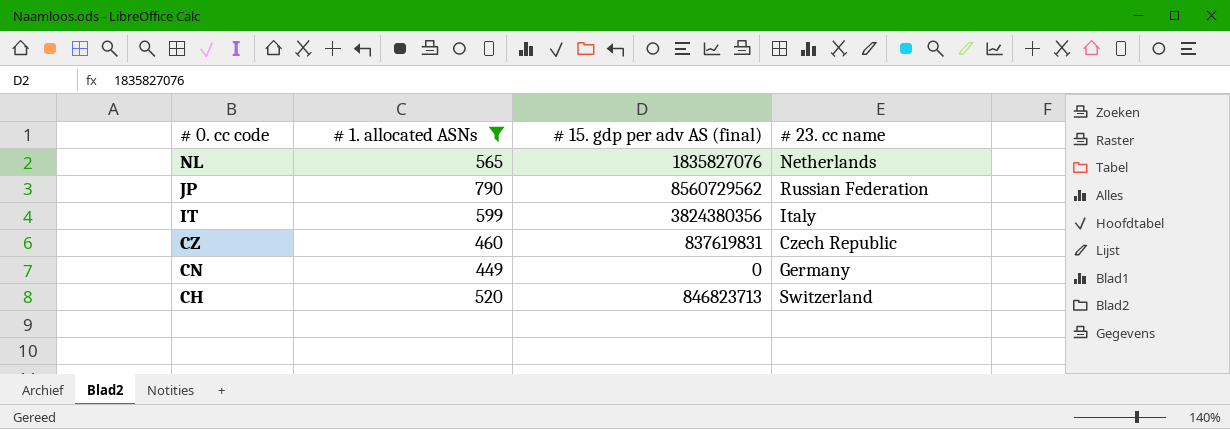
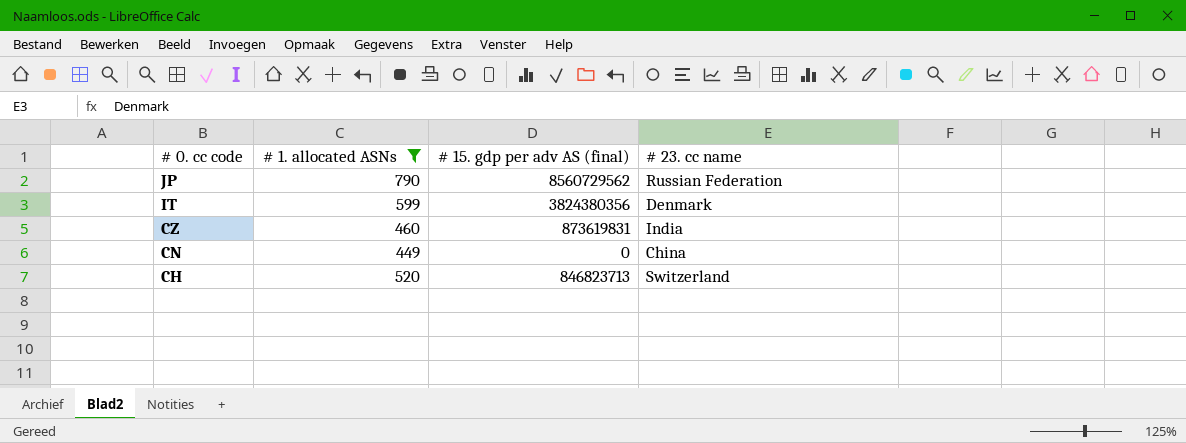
row NL: 565 | 1835827076 | Netherlands -> none
IT | # 23. cc name: Italy -> Denmark
CZ | # 15. gdp per adv AS (final): 837619831 -> 873619831
CZ | # 23. cc name: Czech Republic -> India
CN | # 23. cc name: Germany -> China

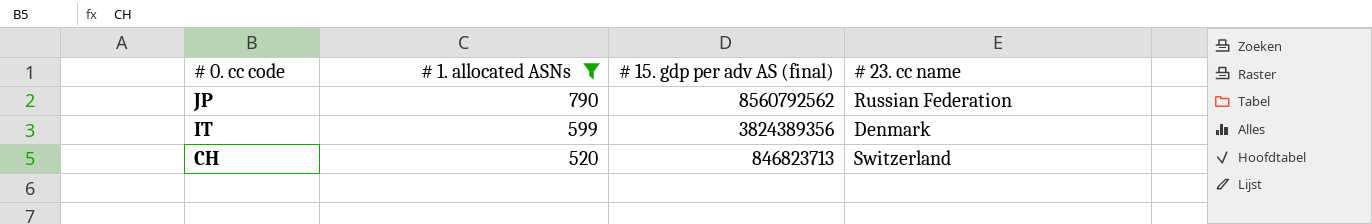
row CZ: 460 | 873619831 | India -> none
row CN: 449 | 0 | China -> none
JP | # 15. gdp per adv AS (final): 8560729562 -> 8560792562
IT | # 15. gdp per adv AS (final): 3824380356 -> 3824389356

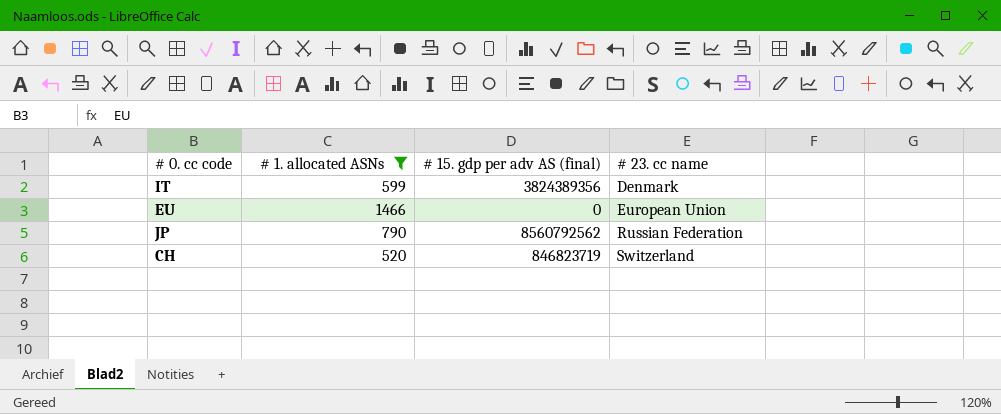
row order: # 0. cc code descending -> # 23. cc name ascending
row EU: none -> 1466 | 0 | European Union
CH | # 15. gdp per adv AS (final): 846823713 -> 846823719

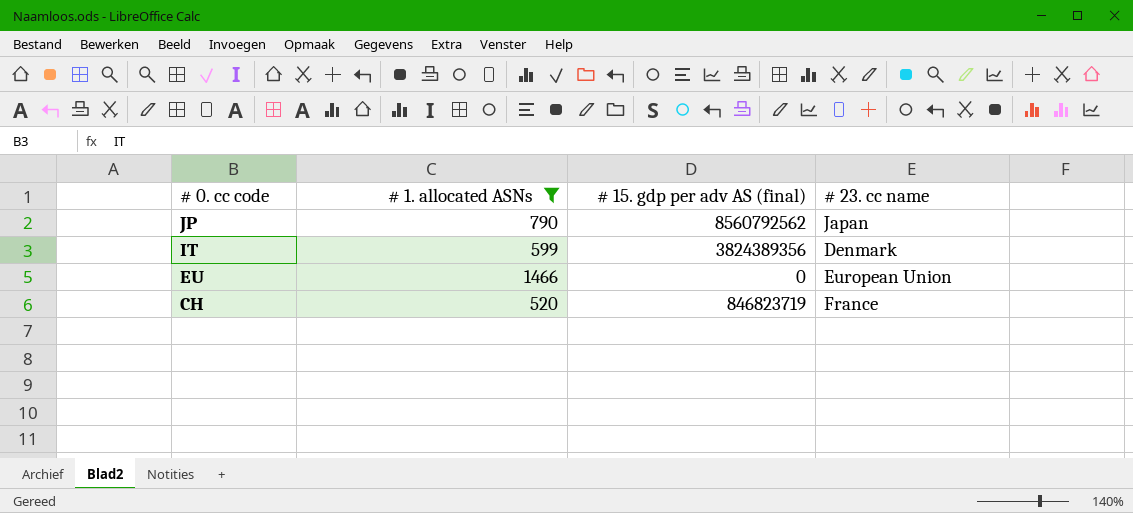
row order: # 23. cc name ascending -> # 0. cc code descending
JP | # 23. cc name: Russian Federation -> Japan
CH | # 23. cc name: Switzerland -> France

